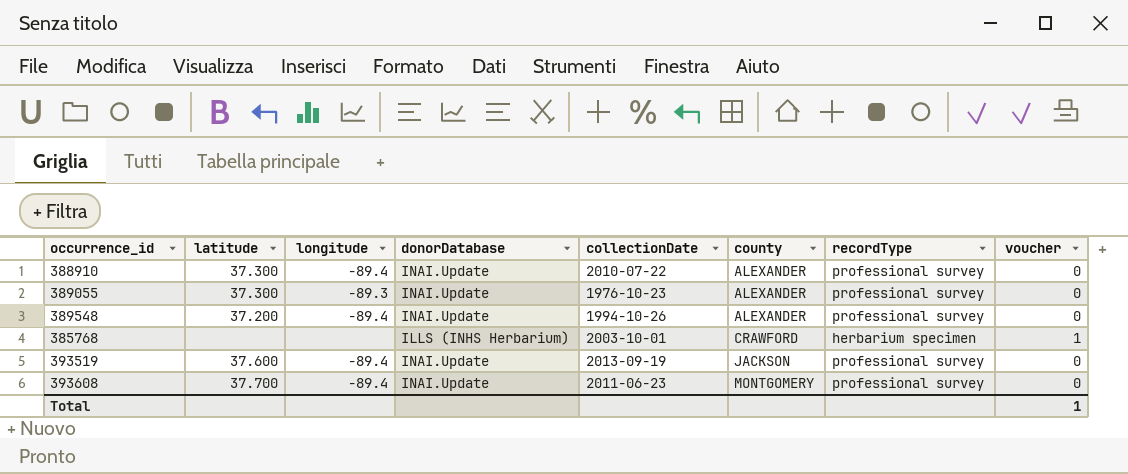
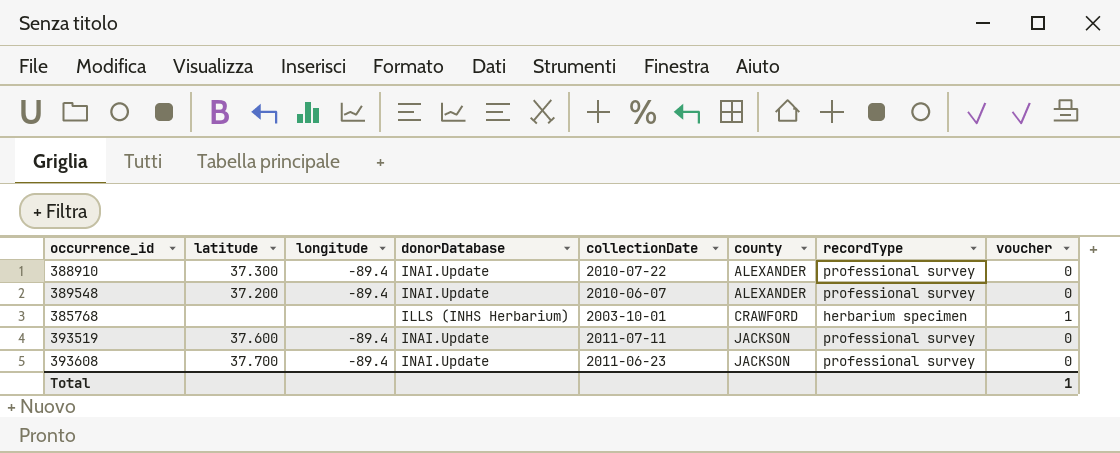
row 389055: 37.300 | -89.3 | INAI.Update | 1976-10-23 | ALEXANDER | professional survey | 0 -> none
389548 | collectionDate: 1994-10-26 -> 2010-06-07
393519 | collectionDate: 2013-09-19 -> 2011-07-11
393608 | county: MONTGOMERY -> JACKSON

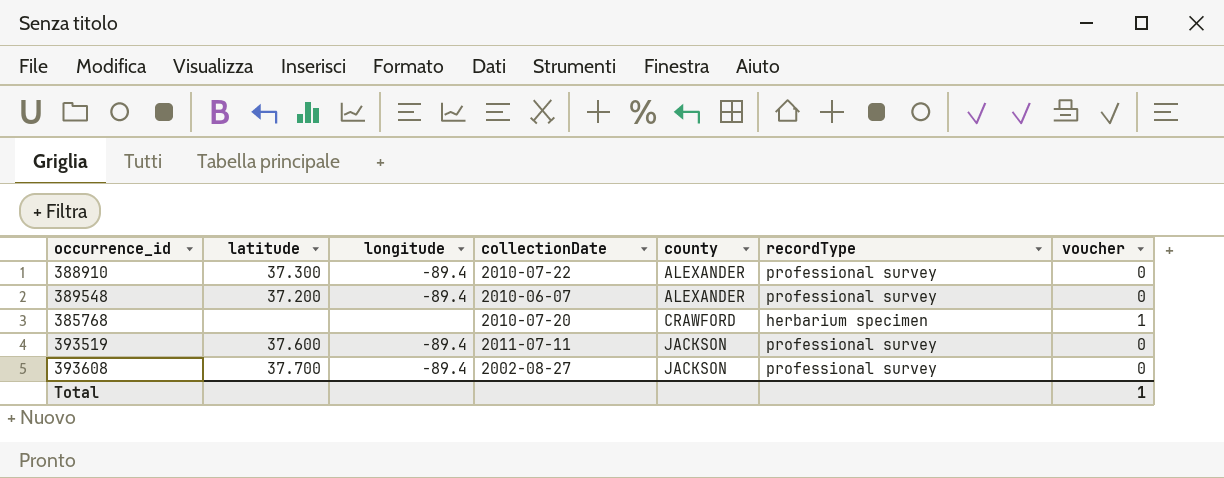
column donorDatabase | position: 4 -> none
385768 | collectionDate: 2003-10-01 -> 2010-07-20
393608 | collectionDate: 2011-06-23 -> 2002-08-27

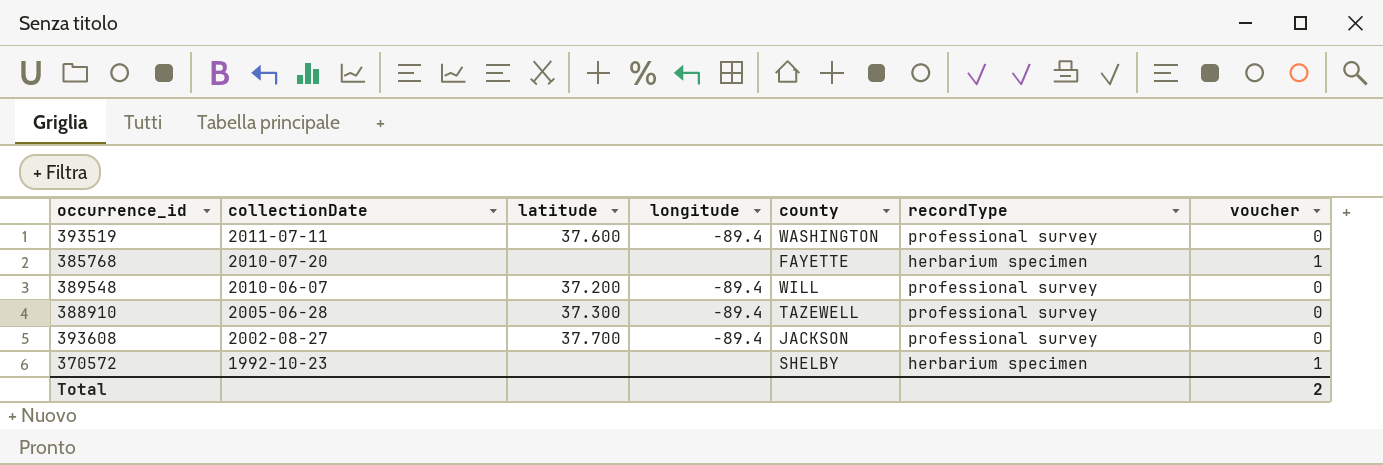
row order: county ascending -> collectionDate descending
column collectionDate | position: 4 -> 2
393519 | county: JACKSON -> WASHINGTON
385768 | county: CRAWFORD -> FAYETTE
389548 | county: ALEXANDER -> WILL
388910 | collectionDate: 2010-07-22 -> 2005-06-28
388910 | county: ALEXANDER -> TAZEWELL
row 370572: none -> 1992-10-23 | none | none | SHELBY | herbarium specimen | 1
Total | voucher: 1 -> 2

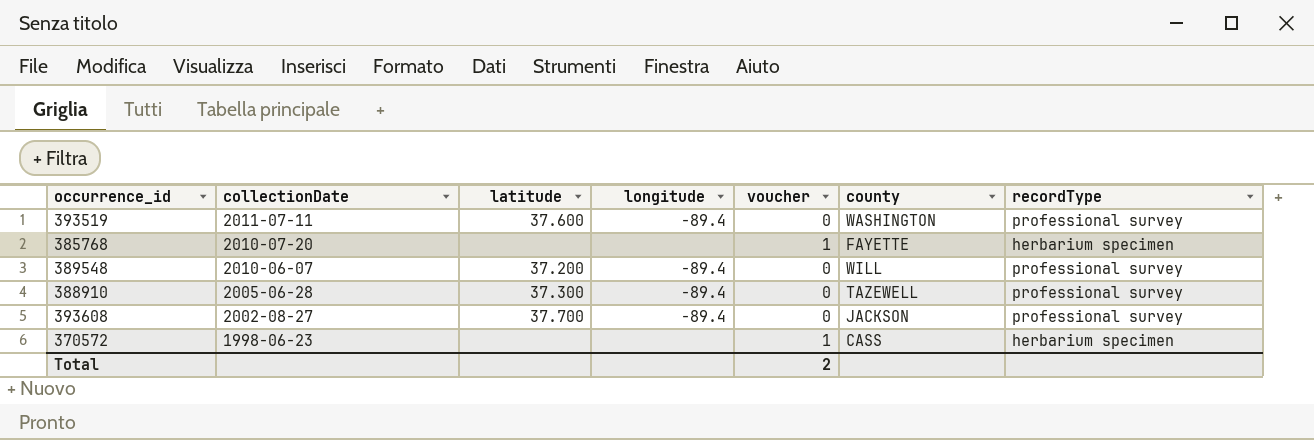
column voucher | position: 7 -> 5
370572 | collectionDate: 1992-10-23 -> 1998-06-23
370572 | county: SHELBY -> CASS

